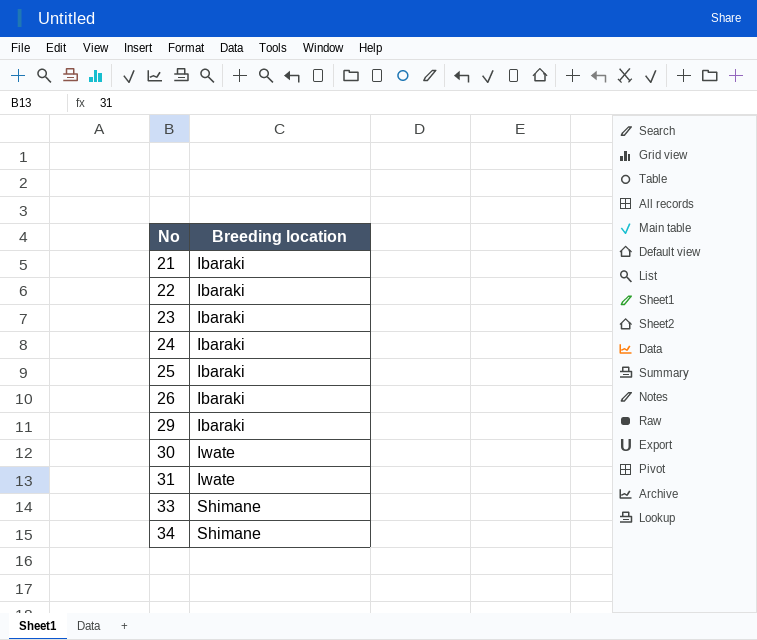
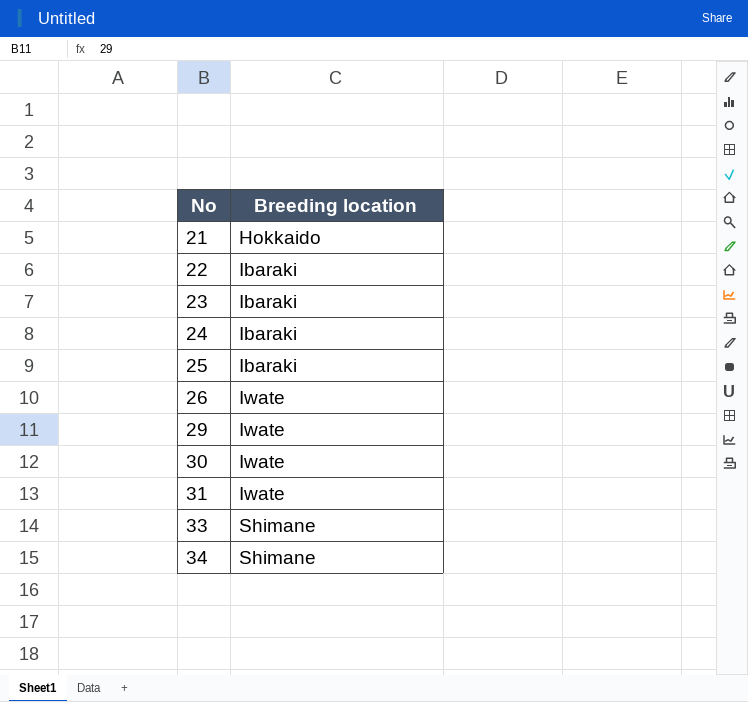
21 | Breeding location: Ibaraki -> Hokkaido
26 | Breeding location: Ibaraki -> Iwate
29 | Breeding location: Ibaraki -> Iwate

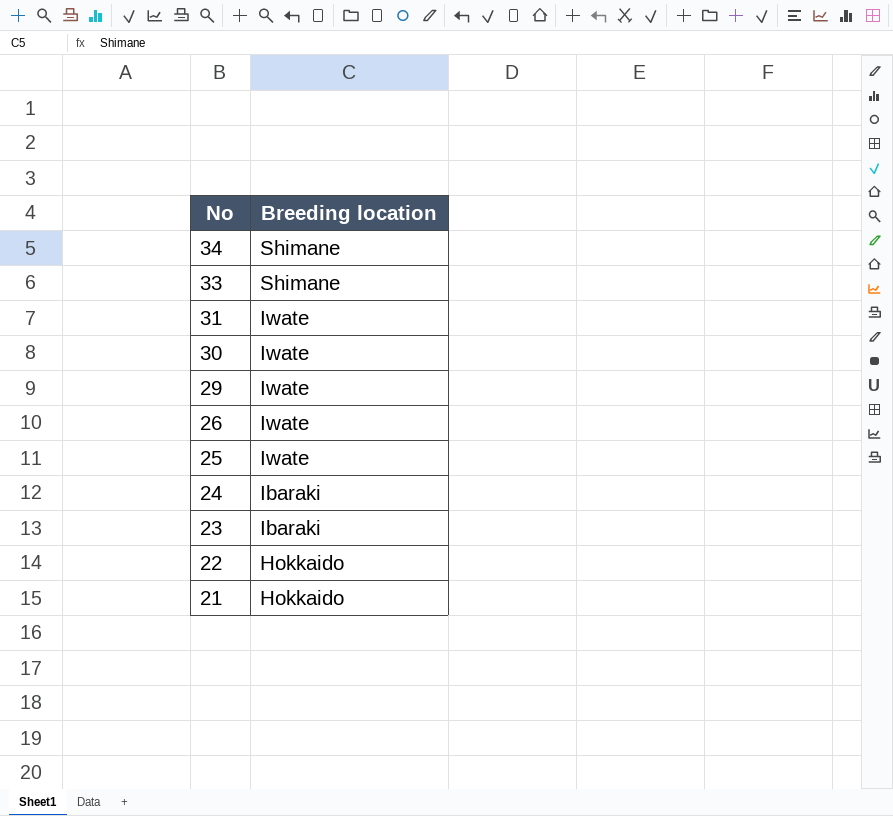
row order: No ascending -> No descending
25 | Breeding location: Ibaraki -> Iwate
22 | Breeding location: Ibaraki -> Hokkaido

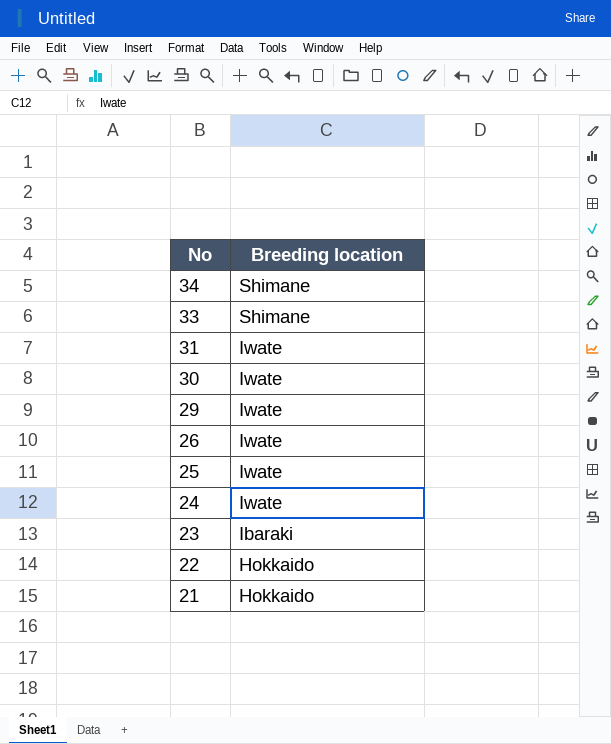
24 | Breeding location: Ibaraki -> Iwate

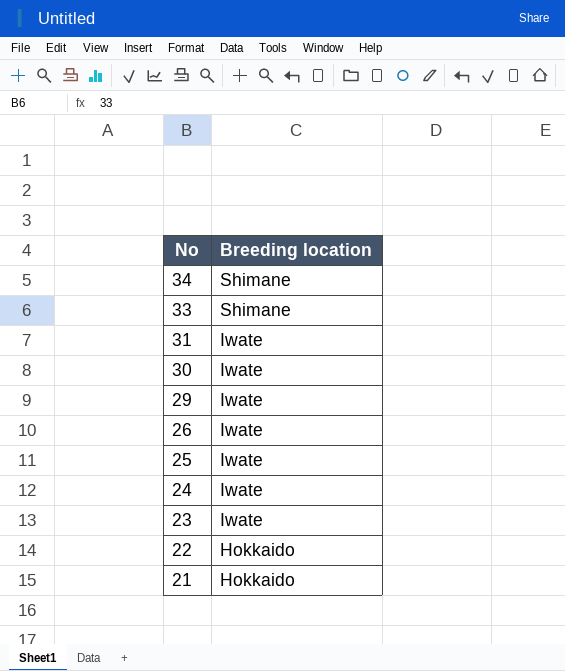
23 | Breeding location: Ibaraki -> Iwate

